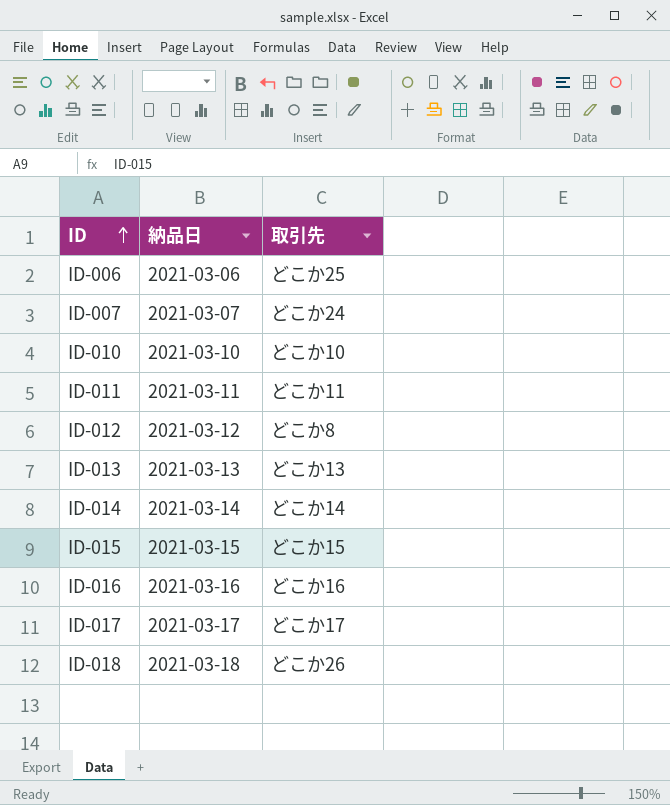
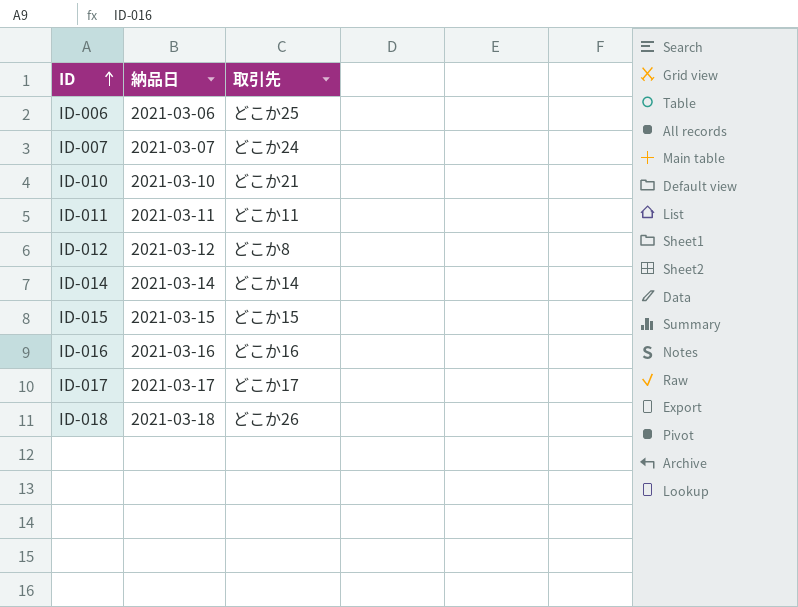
row ID-013: 2021-03-13 | どこか13 -> none
ID-010 | 取引先: どこか10 -> どこか21

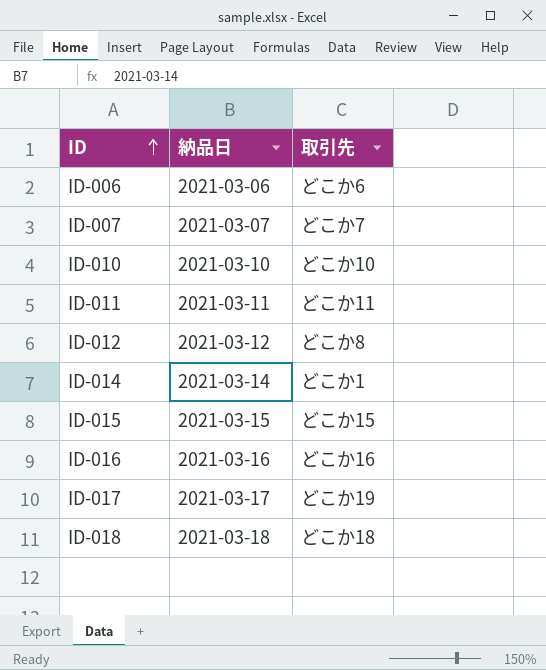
ID-006 | 取引先: どこか25 -> どこか6
ID-007 | 取引先: どこか24 -> どこか7
ID-010 | 取引先: どこか21 -> どこか10
ID-014 | 取引先: どこか14 -> どこか1
ID-017 | 取引先: どこか17 -> どこか19
ID-018 | 取引先: どこか26 -> どこか18

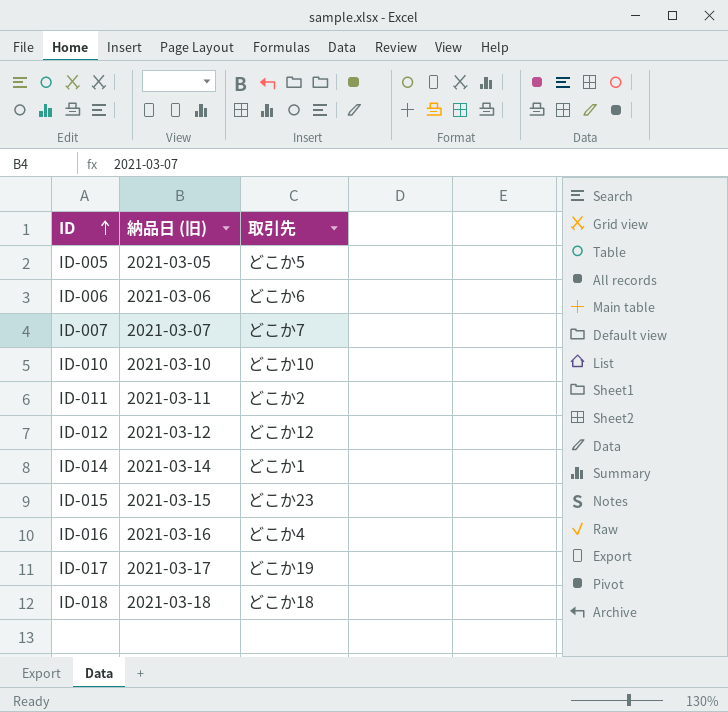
column name: 納品日 -> 納品日 (旧)
row ID-005: none -> 2021-03-05 | どこか5
ID-011 | 取引先: どこか11 -> どこか2
ID-012 | 取引先: どこか8 -> どこか12
ID-015 | 取引先: どこか15 -> どこか23
ID-016 | 取引先: どこか16 -> どこか4

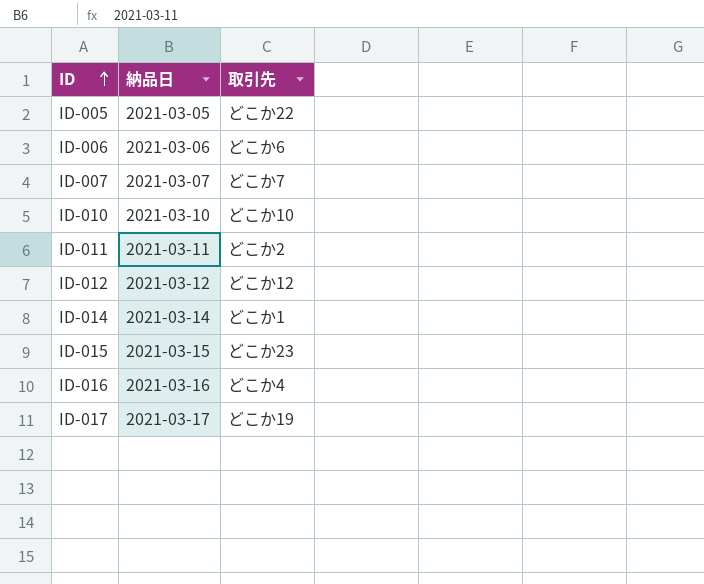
column name: 納品日 (旧) -> 納品日
row ID-018: 2021-03-18 | どこか18 -> none
ID-005 | 取引先: どこか5 -> どこか22

